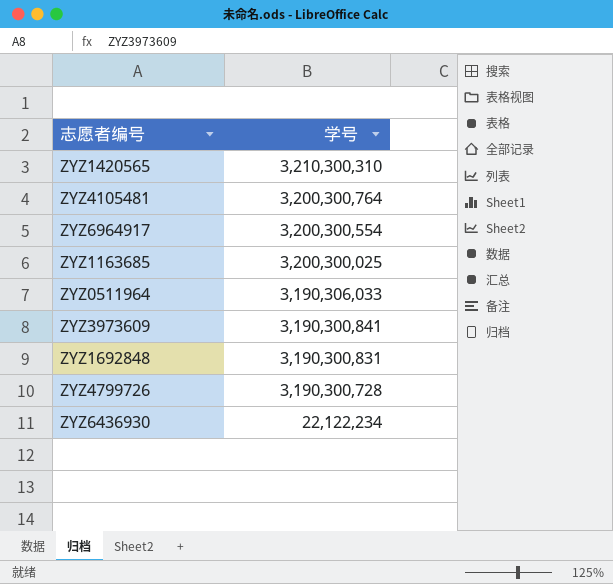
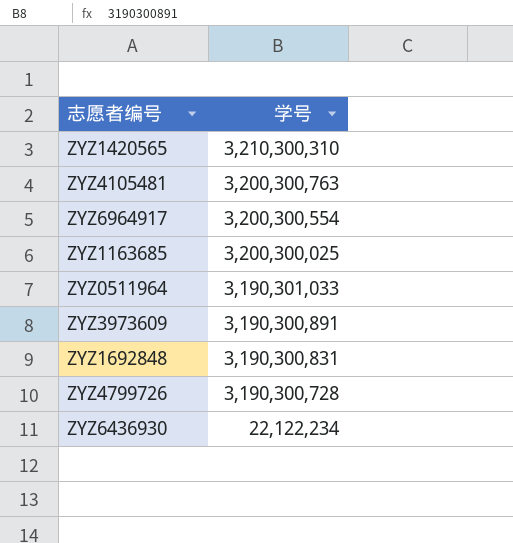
ZYZ4105481 | 学号: 3,200,300,764 -> 3,200,300,763
ZYZ0511964 | 学号: 3,190,306,033 -> 3,190,301,033
ZYZ3973609 | 学号: 3,190,300,841 -> 3,190,300,891

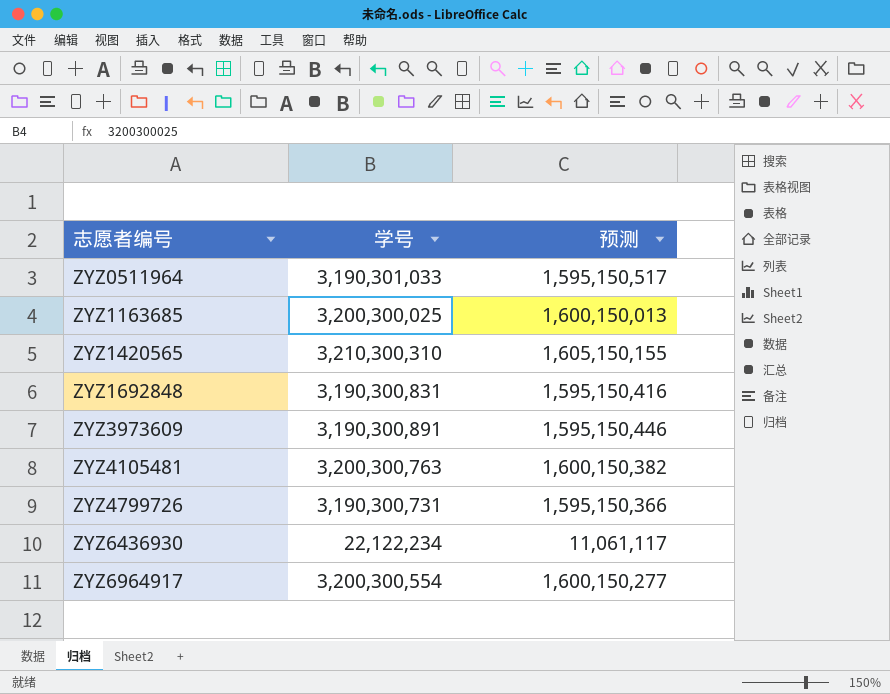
row order: 学号 descending -> 志愿者编号 ascending
column 预测 | formula: none -> [学号] * 0.5
ZYZ4799726 | 学号: 3,190,300,728 -> 3,190,300,731

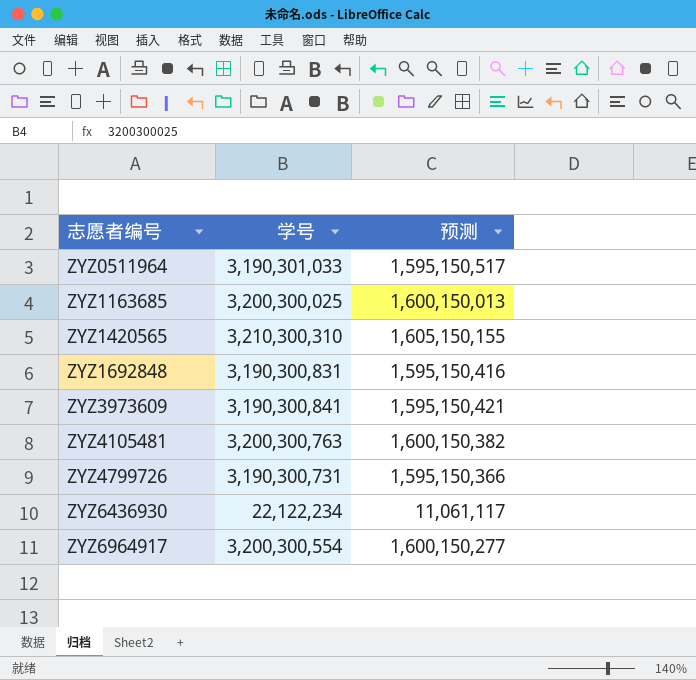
ZYZ3973609 | 学号: 3,190,300,891 -> 3,190,300,841
ZYZ3973609 | 预测: 1,595,150,446 -> 1,595,150,421

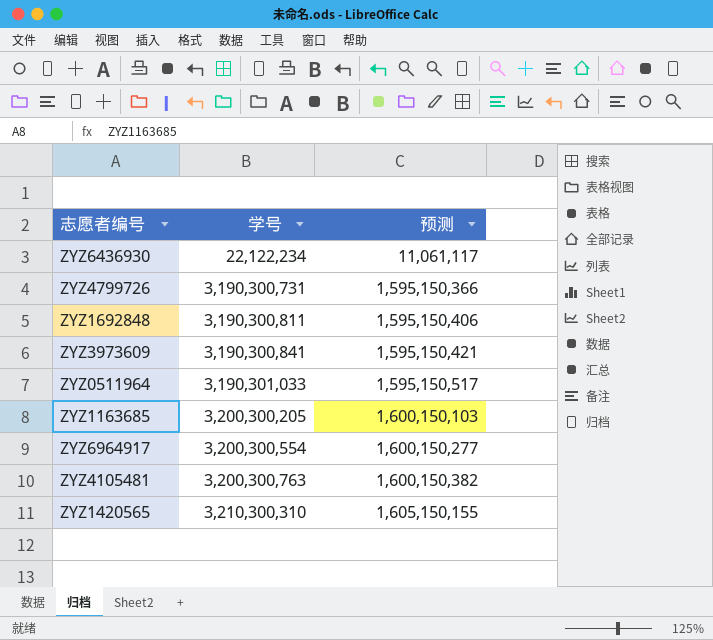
row order: 志愿者编号 ascending -> 学号 ascending
ZYZ1692848 | 学号: 3,190,300,831 -> 3,190,300,811
ZYZ1692848 | 预测: 1,595,150,416 -> 1,595,150,406
ZYZ1163685 | 学号: 3,200,300,025 -> 3,200,300,205
ZYZ1163685 | 预测: 1,600,150,013 -> 1,600,150,103

